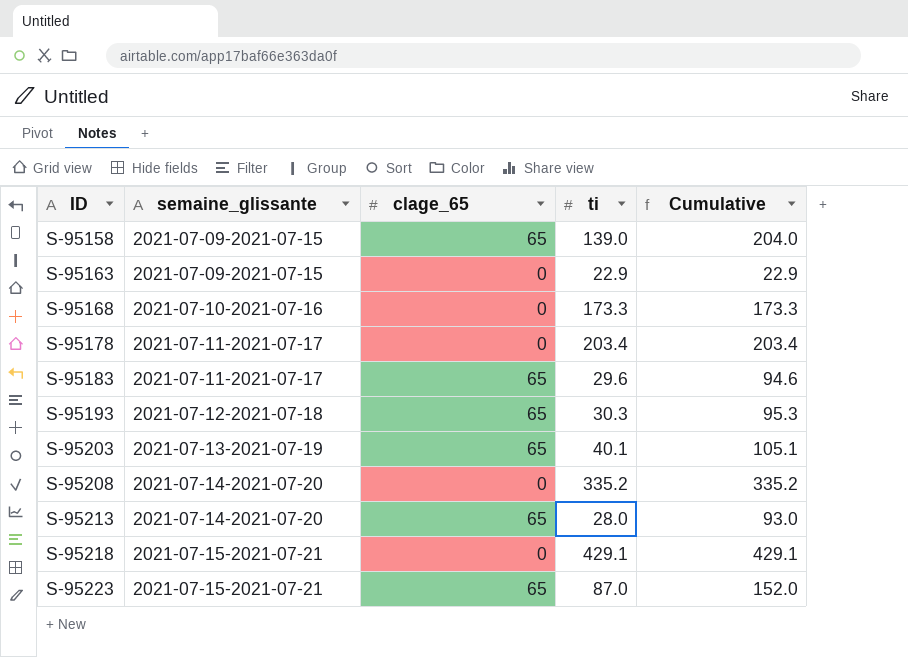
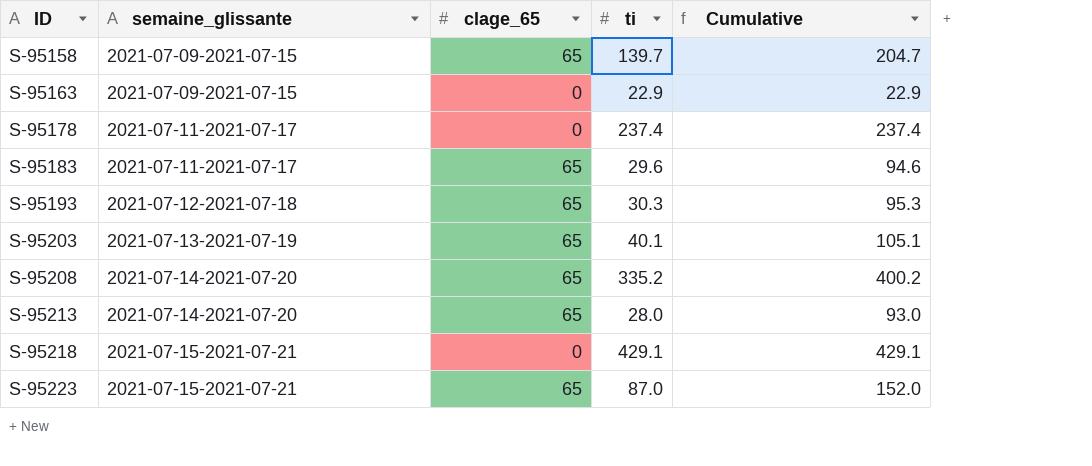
row S-95168: 2021-07-10-2021-07-16 | 0 | 173.3 | 173.3 -> none
S-95158 | ti: 139.0 -> 139.7
S-95158 | Cumulative: 204.0 -> 204.7
S-95178 | ti: 203.4 -> 237.4
S-95178 | Cumulative: 203.4 -> 237.4
S-95208 | clage_65: 0 -> 65
S-95208 | Cumulative: 335.2 -> 400.2

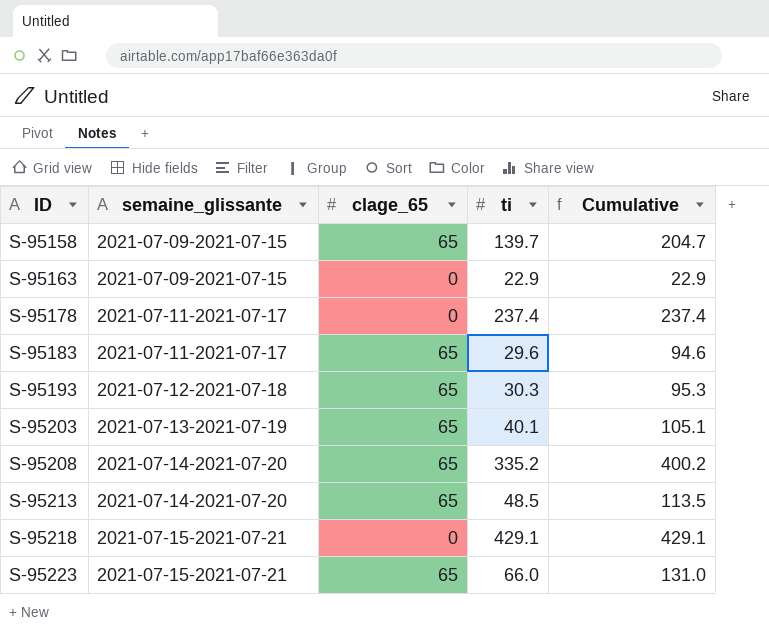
S-95213 | ti: 28.0 -> 48.5
S-95213 | Cumulative: 93.0 -> 113.5
S-95223 | ti: 87.0 -> 66.0
S-95223 | Cumulative: 152.0 -> 131.0

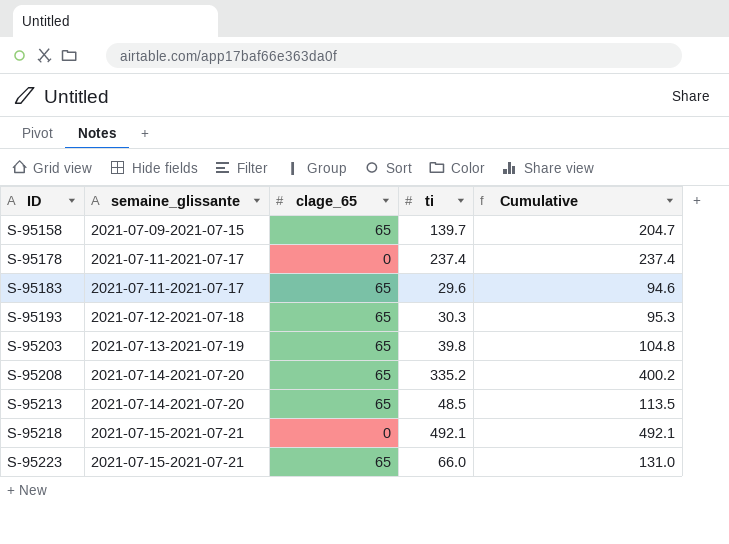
row S-95163: 2021-07-09-2021-07-15 | 0 | 22.9 | 22.9 -> none
S-95203 | ti: 40.1 -> 39.8
S-95203 | Cumulative: 105.1 -> 104.8
S-95218 | ti: 429.1 -> 492.1
S-95218 | Cumulative: 429.1 -> 492.1

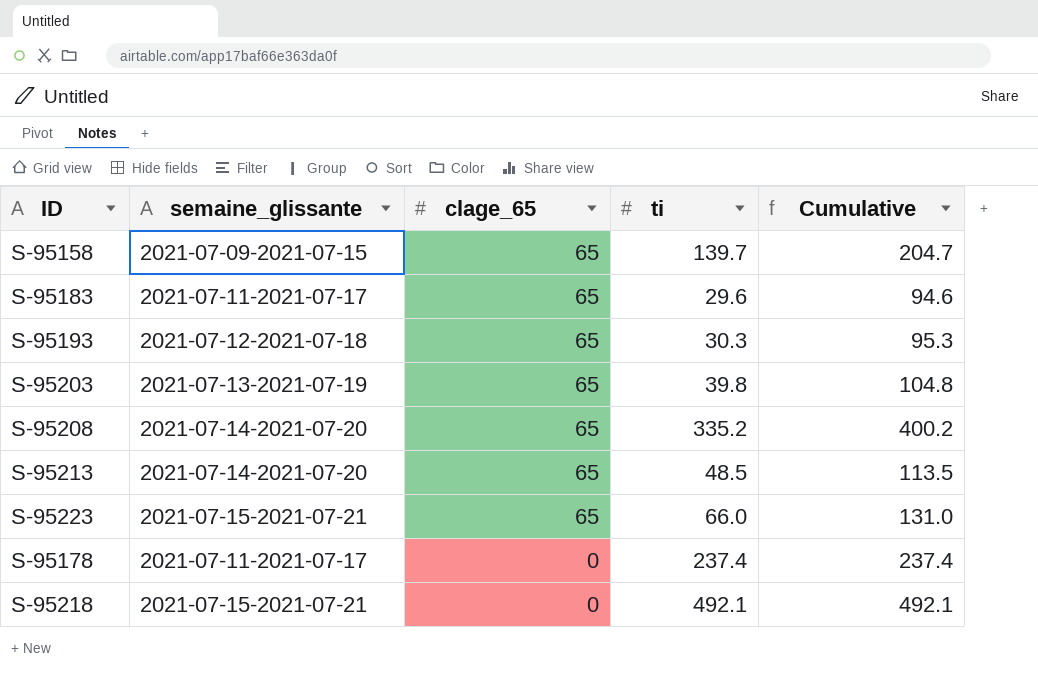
row order: ID ascending -> clage_65 descending

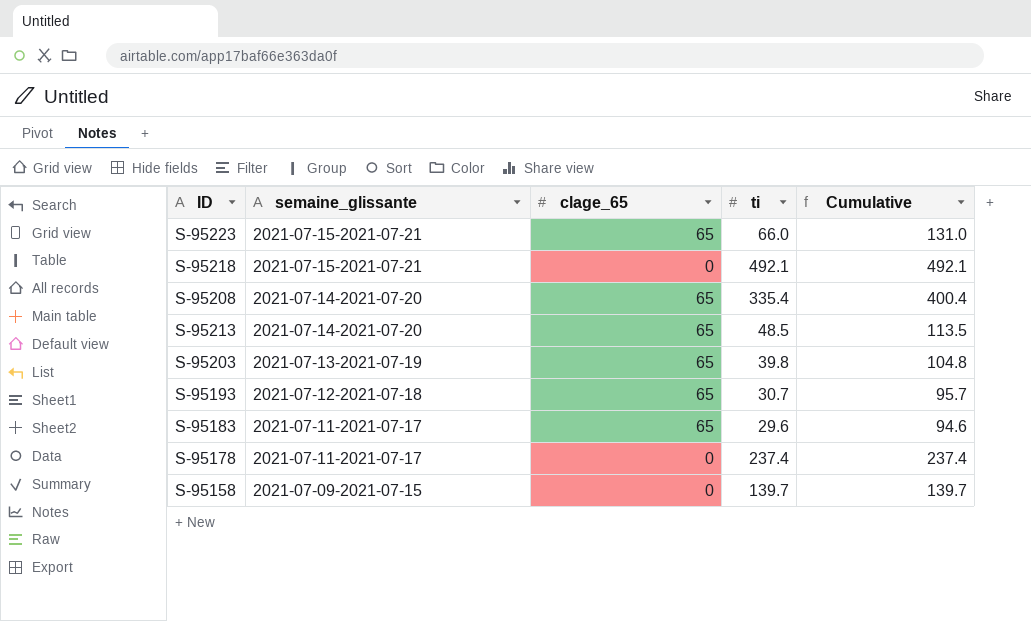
row order: clage_65 descending -> semaine_glissante descending
S-95208 | ti: 335.2 -> 335.4
S-95208 | Cumulative: 400.2 -> 400.4
S-95193 | ti: 30.3 -> 30.7
S-95193 | Cumulative: 95.3 -> 95.7
S-95158 | clage_65: 65 -> 0
S-95158 | Cumulative: 204.7 -> 139.7

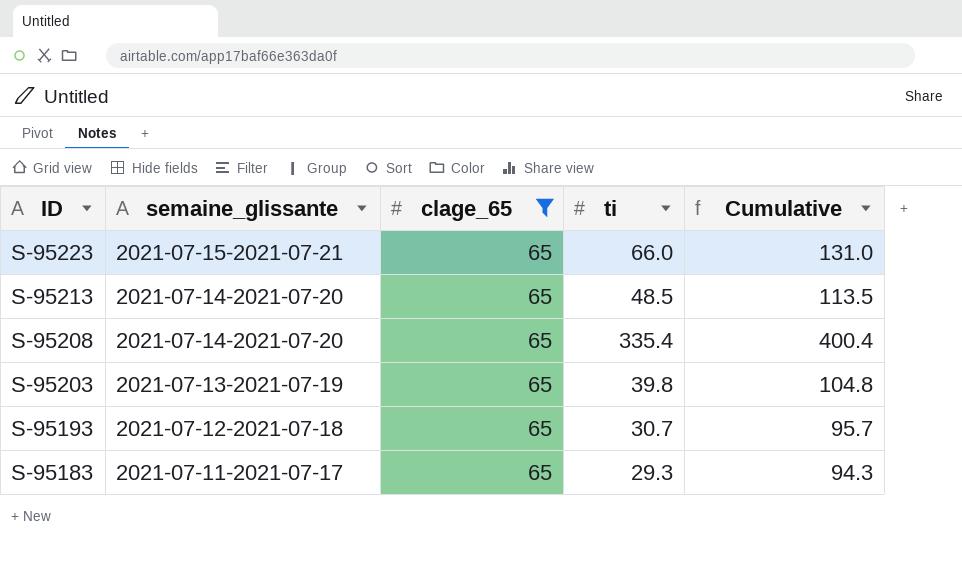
filter: none -> clage_65 = 65
row order: semaine_glissante descending -> ID descending
S-95183 | ti: 29.6 -> 29.3
S-95183 | Cumulative: 94.6 -> 94.3

